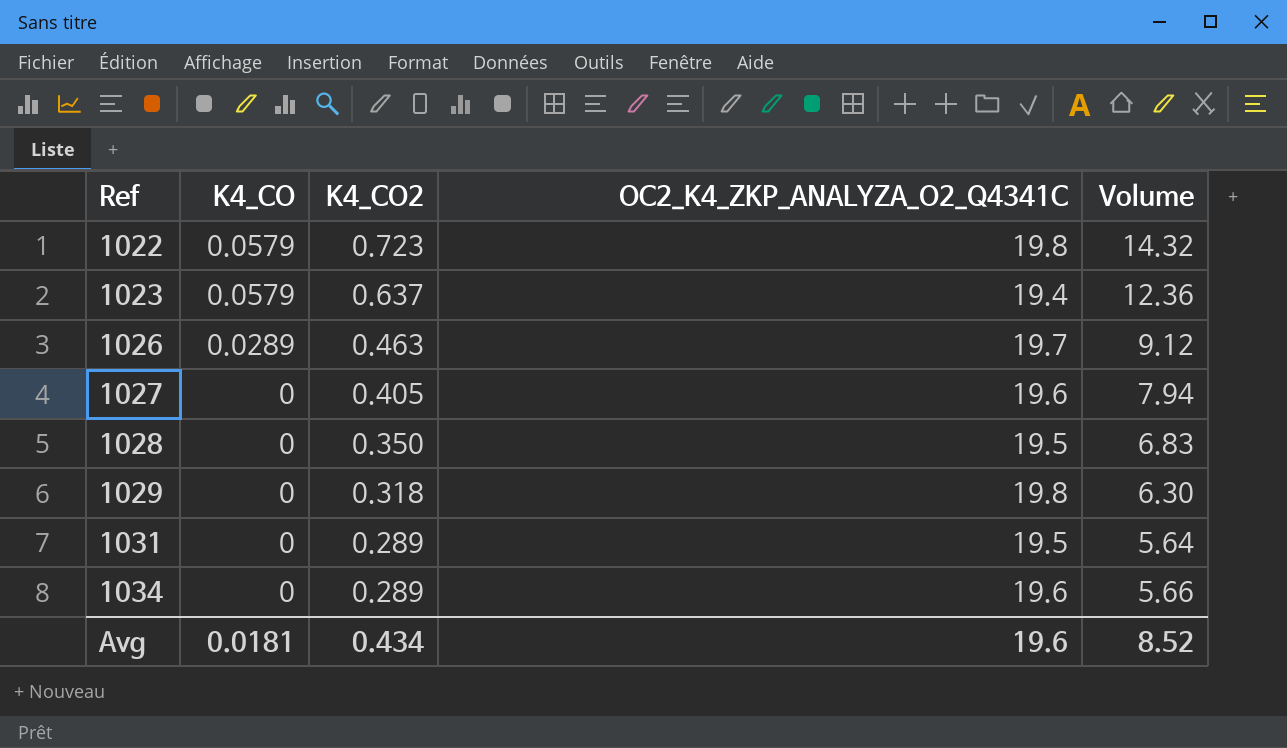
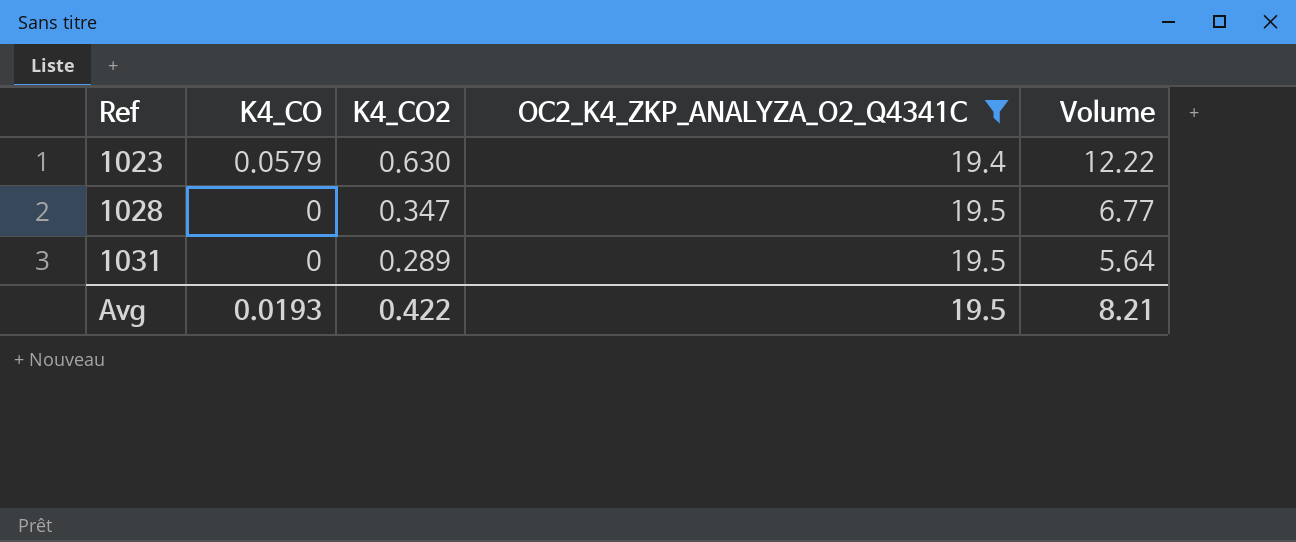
filter: none -> OC2_K4_ZKP_ANALYZA_O2_Q4341C <= 19.5
1023 | K4_CO2: 0.637 -> 0.630
1023 | Volume: 12.36 -> 12.22
1028 | K4_CO2: 0.350 -> 0.347
1028 | Volume: 6.83 -> 6.77
Avg | K4_CO: 0.0181 -> 0.0193
Avg | K4_CO2: 0.434 -> 0.422
Avg | OC2_K4_ZKP_ANALYZA_O2_Q4341C: 19.6 -> 19.5
Avg | Volume: 8.52 -> 8.21

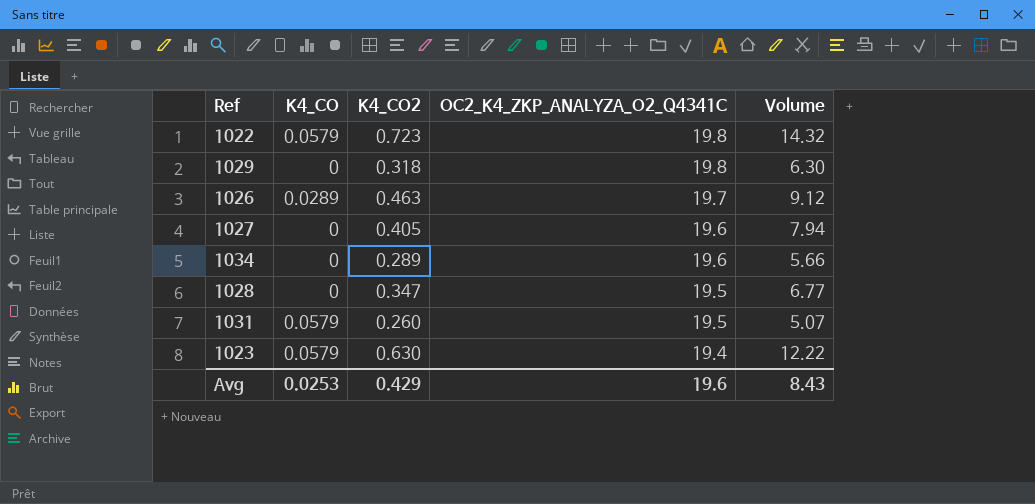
filter: OC2_K4_ZKP_ANALYZA_O2_Q4341C <= 19.5 -> none
row order: Ref ascending -> OC2_K4_ZKP_ANALYZA_O2_Q4341C descending
1031 | K4_CO: 0 -> 0.0579
1031 | K4_CO2: 0.289 -> 0.260
1031 | Volume: 5.64 -> 5.07
Avg | K4_CO: 0.0193 -> 0.0253
Avg | K4_CO2: 0.422 -> 0.429
Avg | OC2_K4_ZKP_ANALYZA_O2_Q4341C: 19.5 -> 19.6
Avg | Volume: 8.21 -> 8.43

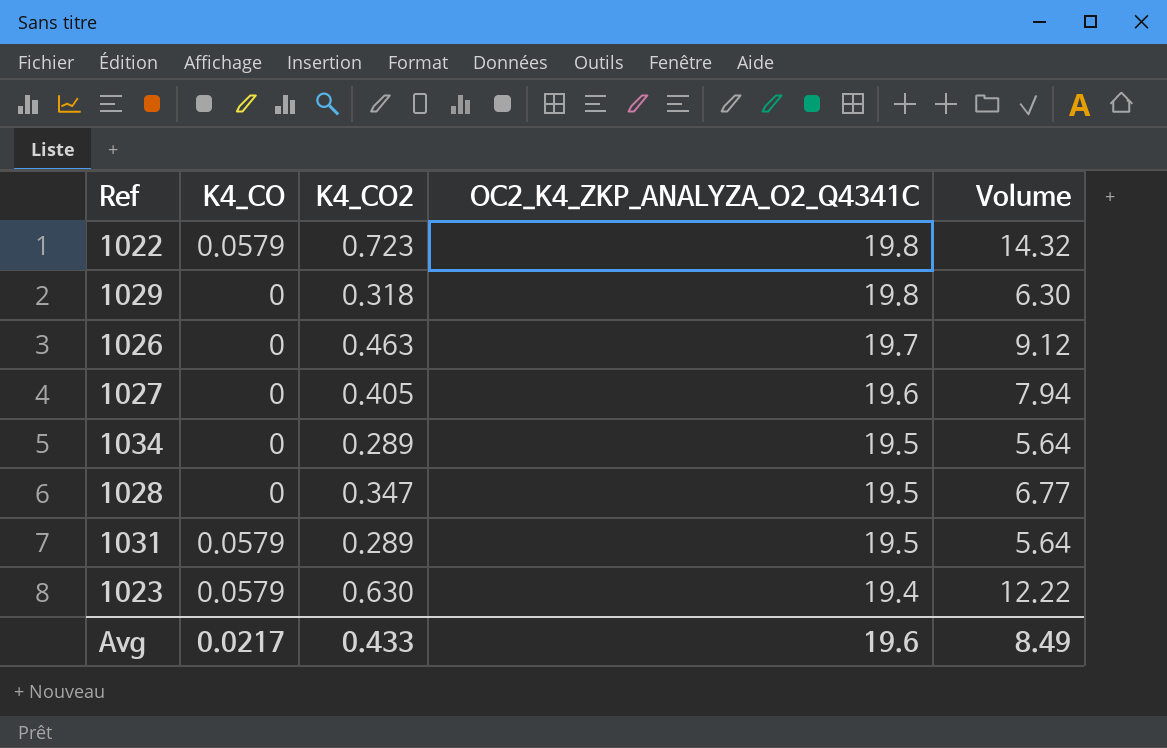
1026 | K4_CO: 0.0289 -> 0
1034 | OC2_K4_ZKP_ANALYZA_O2_Q4341C: 19.6 -> 19.5
1034 | Volume: 5.66 -> 5.64
1031 | K4_CO2: 0.260 -> 0.289
1031 | Volume: 5.07 -> 5.64
Avg | K4_CO: 0.0253 -> 0.0217
Avg | K4_CO2: 0.429 -> 0.433
Avg | Volume: 8.43 -> 8.49

